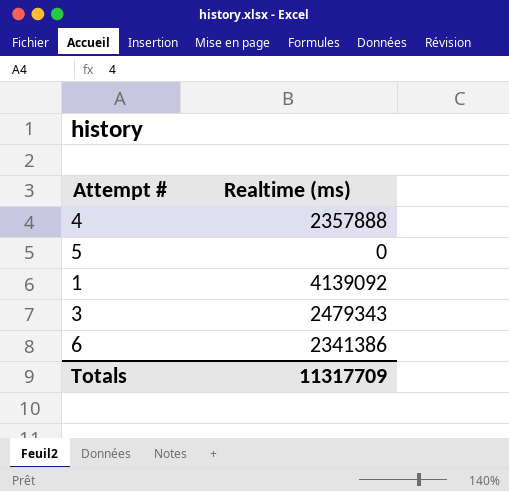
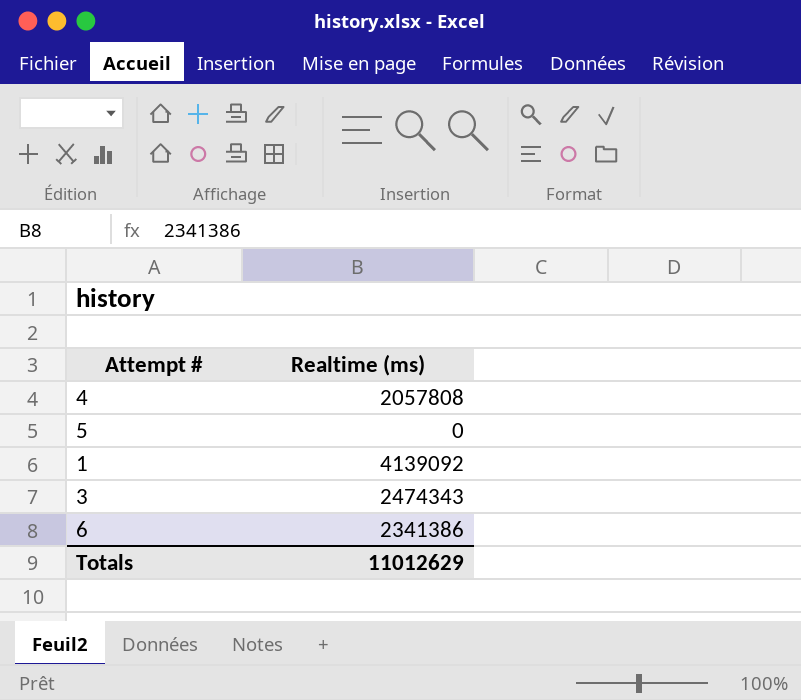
4 | Realtime (ms): 2357888 -> 2057808
3 | Realtime (ms): 2479343 -> 2474343
Totals | Realtime (ms): 11317709 -> 11012629

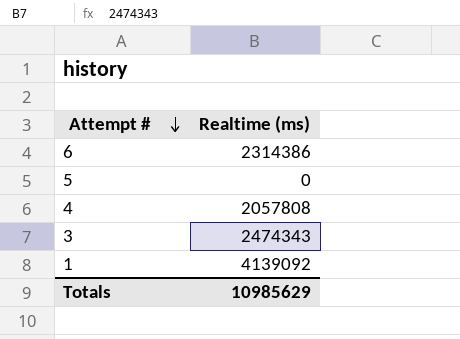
row order: none -> Attempt # descending
6 | Realtime (ms): 2341386 -> 2314386
Totals | Realtime (ms): 11012629 -> 10985629

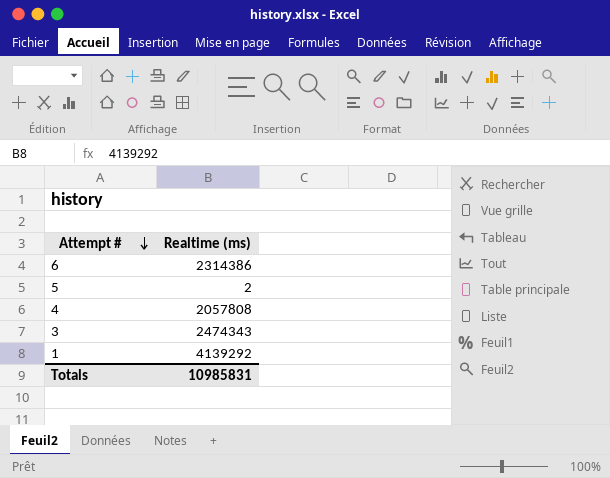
5 | Realtime (ms): 0 -> 2
1 | Realtime (ms): 4139092 -> 4139292
Totals | Realtime (ms): 10985629 -> 10985831

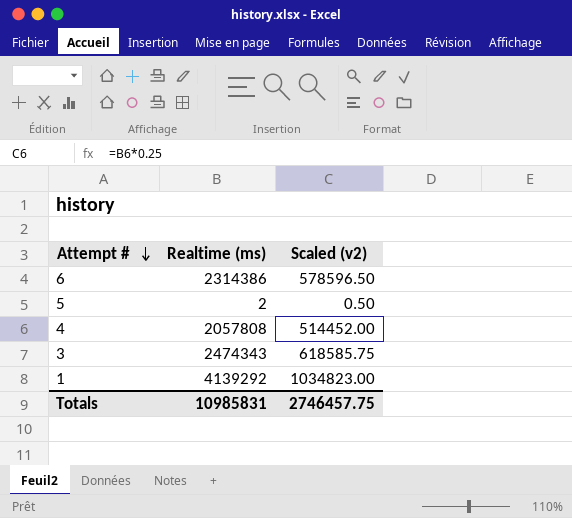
column Scaled (v2) | formula: none -> [Realtime (ms)] * 0.25

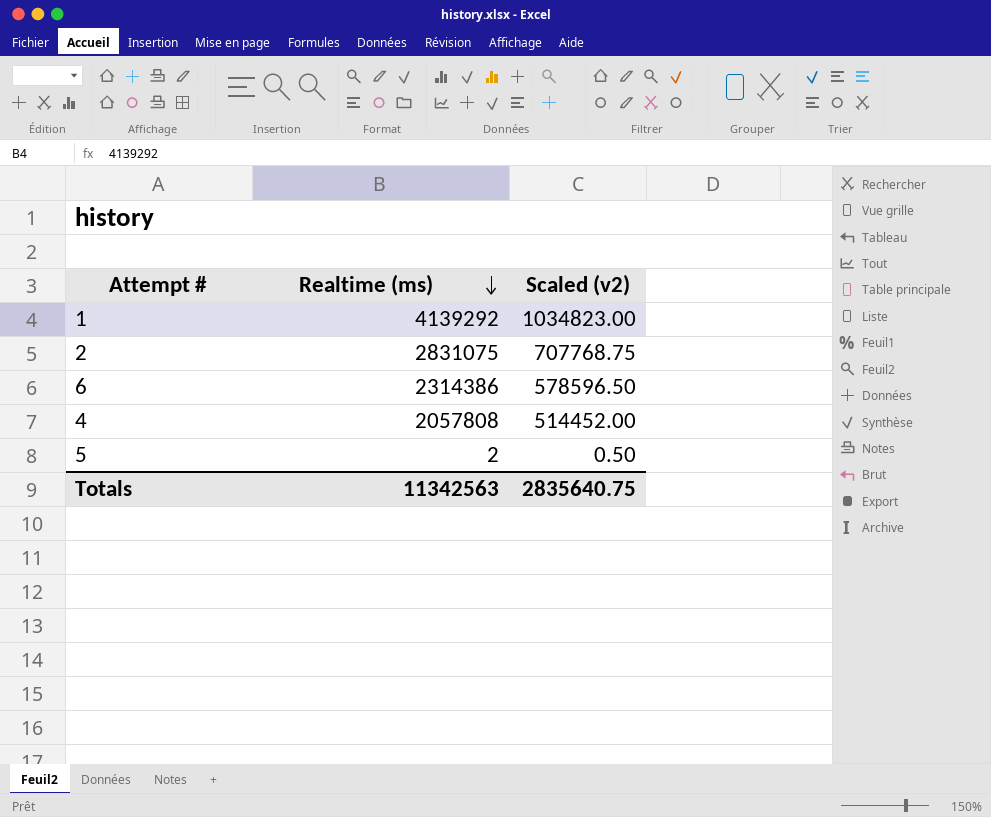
row order: Attempt # descending -> Realtime (ms) descending
row 3: 2474343 | 618585.75 -> none
row 2: none -> 2831075 | 707768.75
Totals | Realtime (ms): 10985831 -> 11342563
Totals | Scaled (v2): 2746457.75 -> 2835640.75

